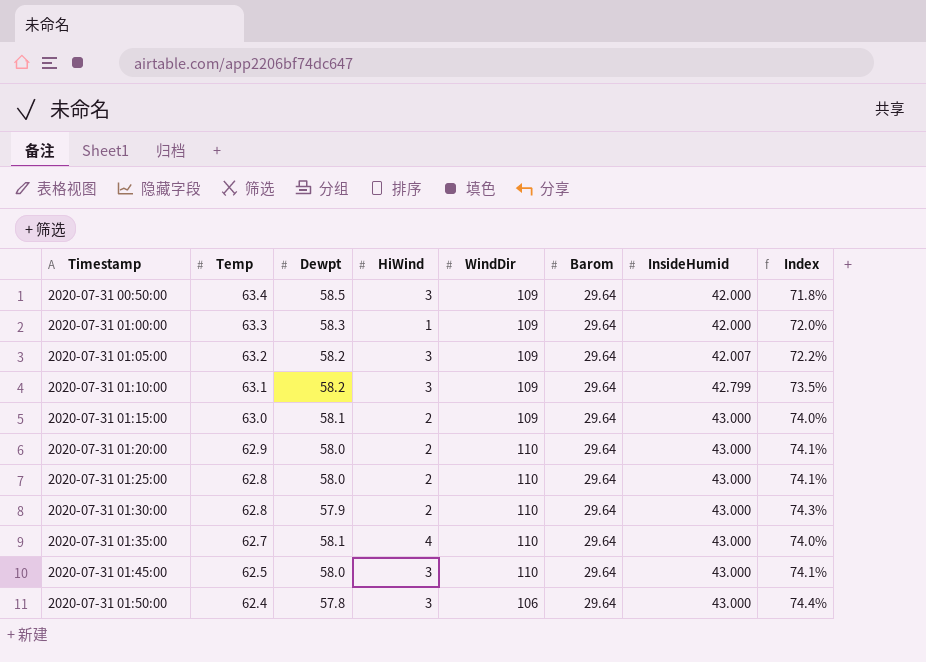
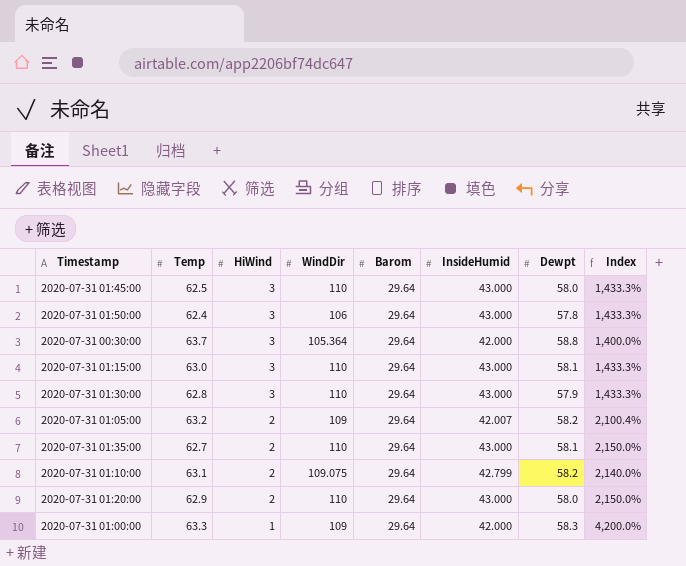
row order: Timestamp ascending -> HiWind descending
column Dewpt | position: 3 -> 7
column Index | formula: [InsideHumid] / [Dewpt] -> [InsideHumid] / [HiWind]
row 2020-07-31 00:50:00: 63.4 | 58.5 | 3 | 109 | 29.64 | 42.000 | 71.8% -> none
row 2020-07-31 01:25:00: 62.8 | 58.0 | 2 | 110 | 29.64 | 43.000 | 74.1% -> none
row 2020-07-31 00:30:00: none -> 63.7 | 3 | 105.364 | 29.64 | 42.000 | 58.8 | 1,400.0%
2020-07-31 01:15:00 | HiWind: 2 -> 3
2020-07-31 01:15:00 | WindDir: 109 -> 110
2020-07-31 01:30:00 | HiWind: 2 -> 3
2020-07-31 01:05:00 | HiWind: 3 -> 2
2020-07-31 01:35:00 | HiWind: 4 -> 2
2020-07-31 01:10:00 | HiWind: 3 -> 2
2020-07-31 01:10:00 | WindDir: 109 -> 109.075

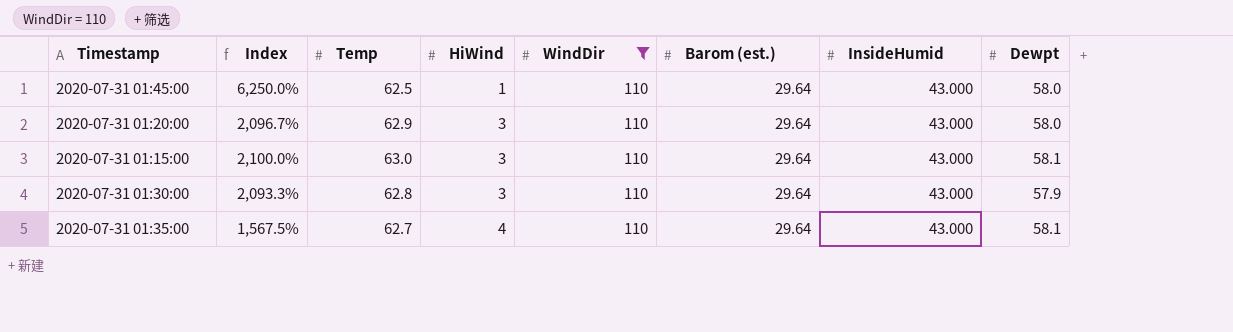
filter: none -> WindDir = 110
row order: HiWind descending -> HiWind ascending
column Index | formula: [InsideHumid] / [HiWind] -> [Temp] / [HiWind]
column Index | position: 8 -> 2
column name: Barom -> Barom (est.)
2020-07-31 01:45:00 | HiWind: 3 -> 1
2020-07-31 01:20:00 | HiWind: 2 -> 3
2020-07-31 01:35:00 | HiWind: 2 -> 4

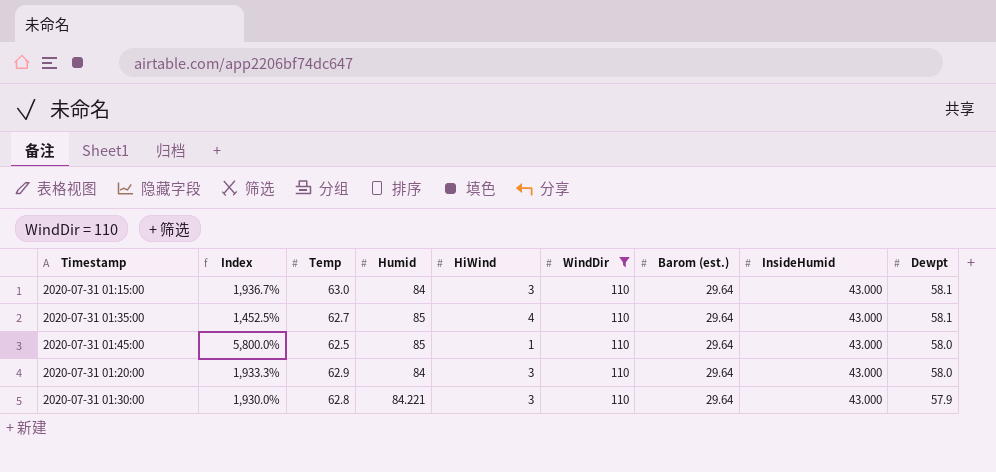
row order: HiWind ascending -> Dewpt descending
column Index | formula: [Temp] / [HiWind] -> [Dewpt] / [HiWind]
column Humid | position: none -> 4

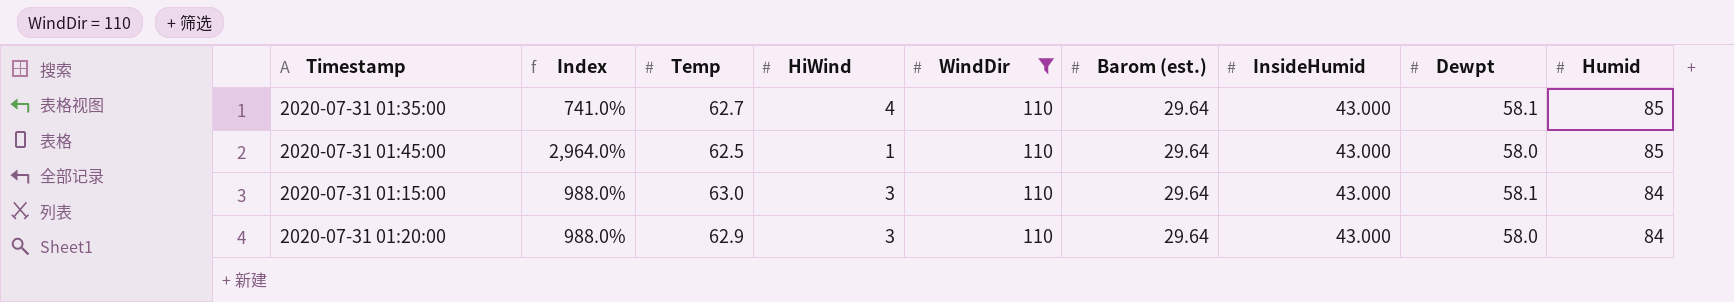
row order: Dewpt descending -> Humid descending
column Index | formula: [Dewpt] / [HiWind] -> [Barom (est.)] / [HiWind]
column Humid | position: 4 -> 9
row 2020-07-31 01:30:00: 1,930.0% | 62.8 | 84.221 | 3 | 110 | 29.64 | 43.000 | 57.9 -> none

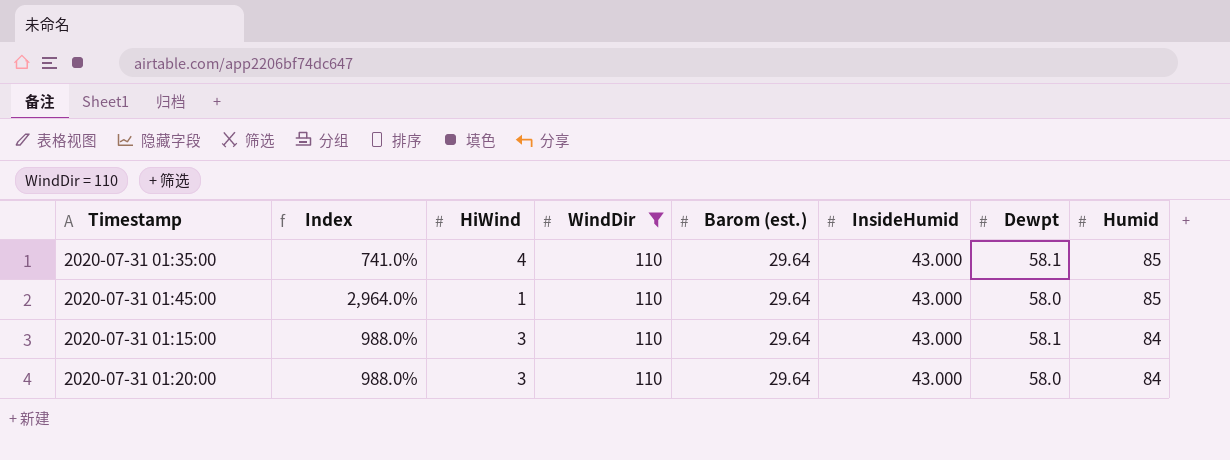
column Temp | position: 3 -> none

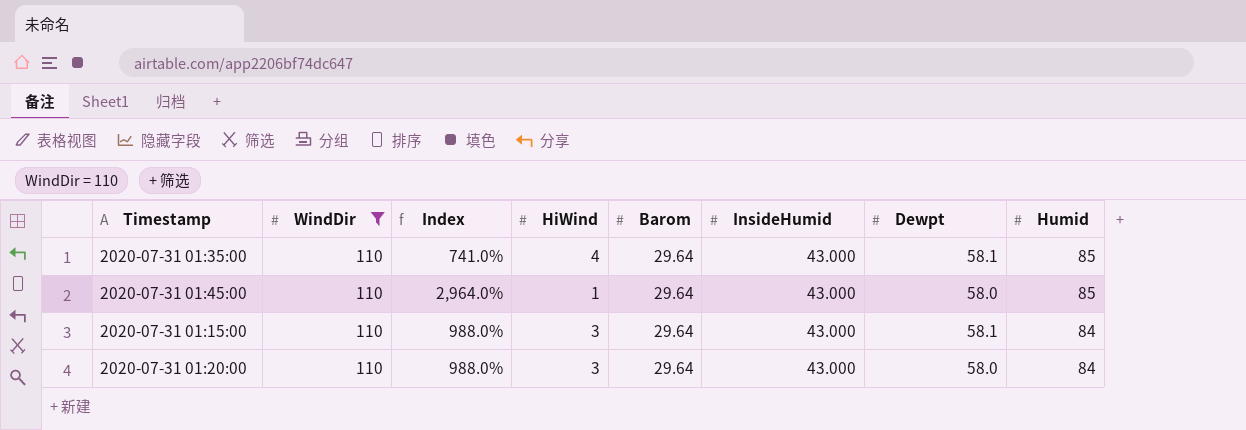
column WindDir | position: 4 -> 2
column name: Barom (est.) -> Barom

